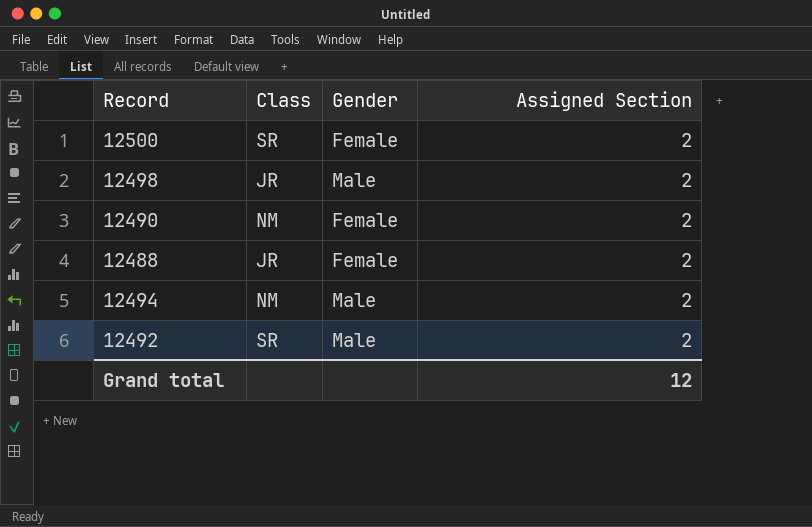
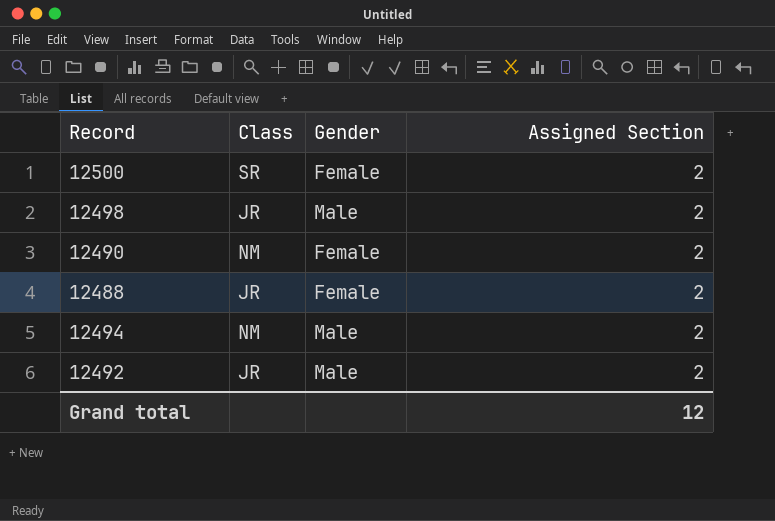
12492 | Class: SR -> JR

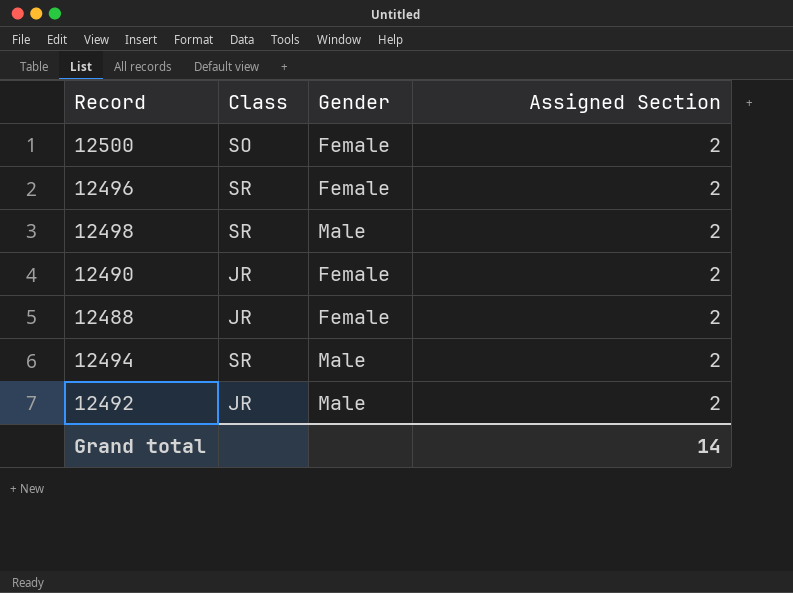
12500 | Class: SR -> SO
row 12496: none -> SR | Female | 2
12498 | Class: JR -> SR
12490 | Class: NM -> JR
12494 | Class: NM -> SR
Grand total | Assigned Section: 12 -> 14

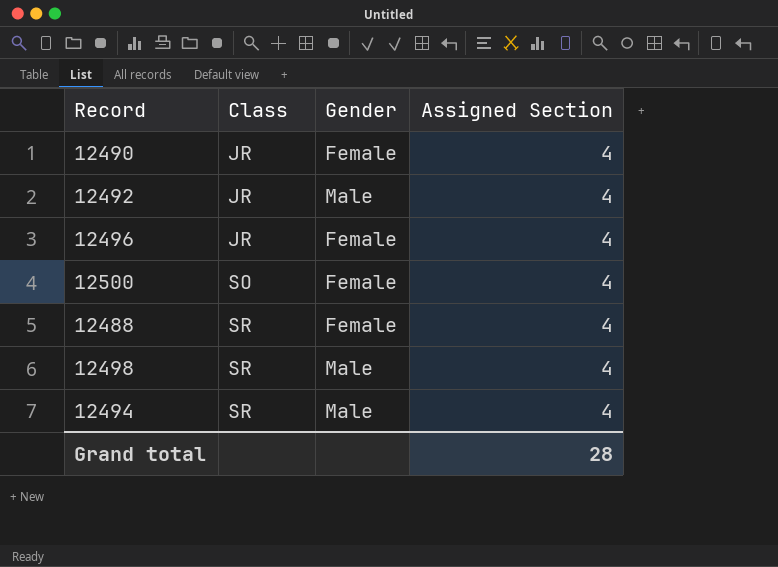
row order: none -> Class ascending
12490 | Assigned Section: 2 -> 4
12492 | Assigned Section: 2 -> 4
12496 | Class: SR -> JR
12496 | Assigned Section: 2 -> 4
12500 | Assigned Section: 2 -> 4
12488 | Class: JR -> SR
12488 | Assigned Section: 2 -> 4
12498 | Assigned Section: 2 -> 4
12494 | Assigned Section: 2 -> 4
Grand total | Assigned Section: 14 -> 28

